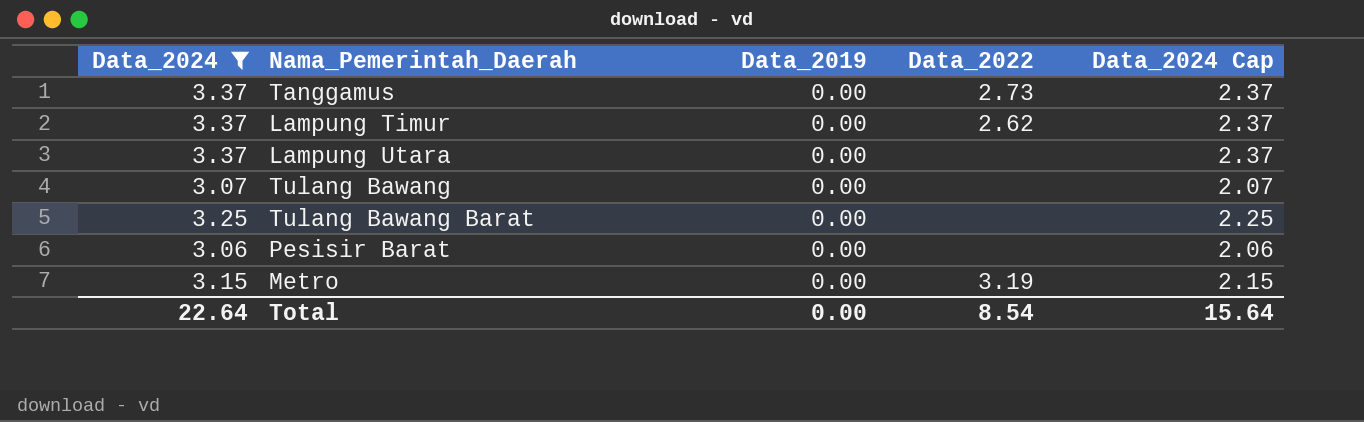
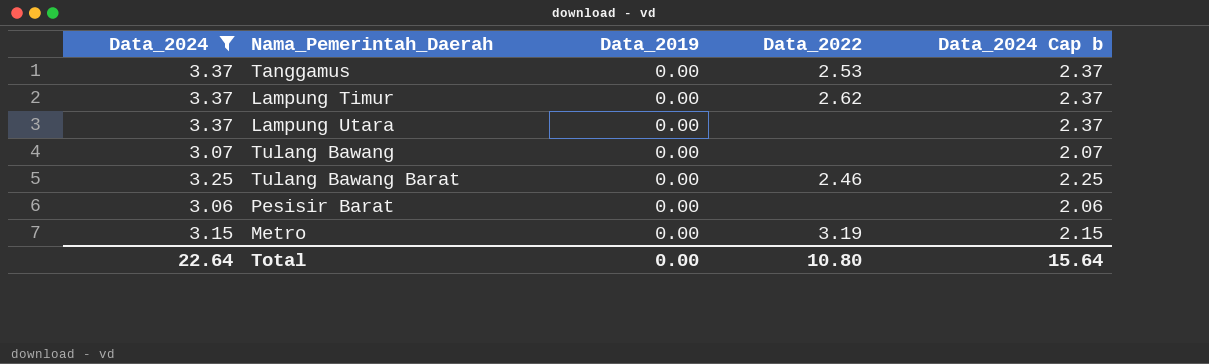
column name: Data_2024 Cap -> Data_2024 Cap b
Tanggamus | Data_2022: 2.73 -> 2.53
Tulang Bawang Barat | Data_2022: none -> 2.46
Total | Data_2022: 8.54 -> 10.80

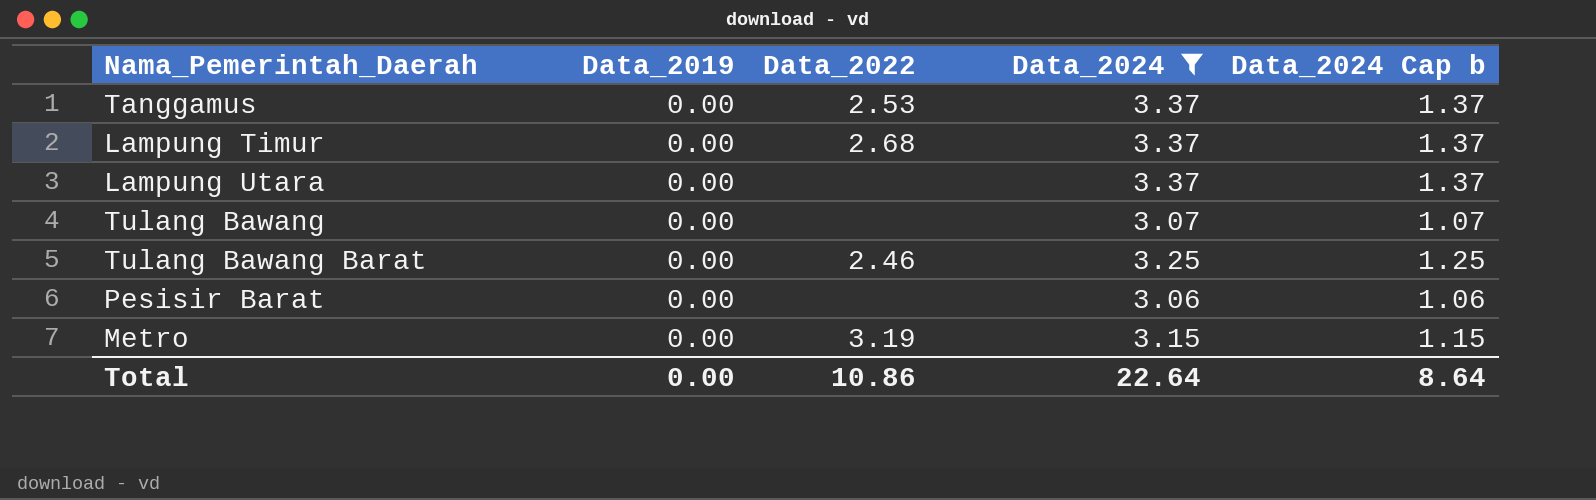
column Data_2024 | position: 1 -> 4
column Data_2024 Cap b | formula: [Data_2024] - 1 -> [Data_2024] - 2
Lampung Timur | Data_2022: 2.62 -> 2.68
Total | Data_2022: 10.80 -> 10.86
Total | Data_2024 Cap b: 15.64 -> 8.64

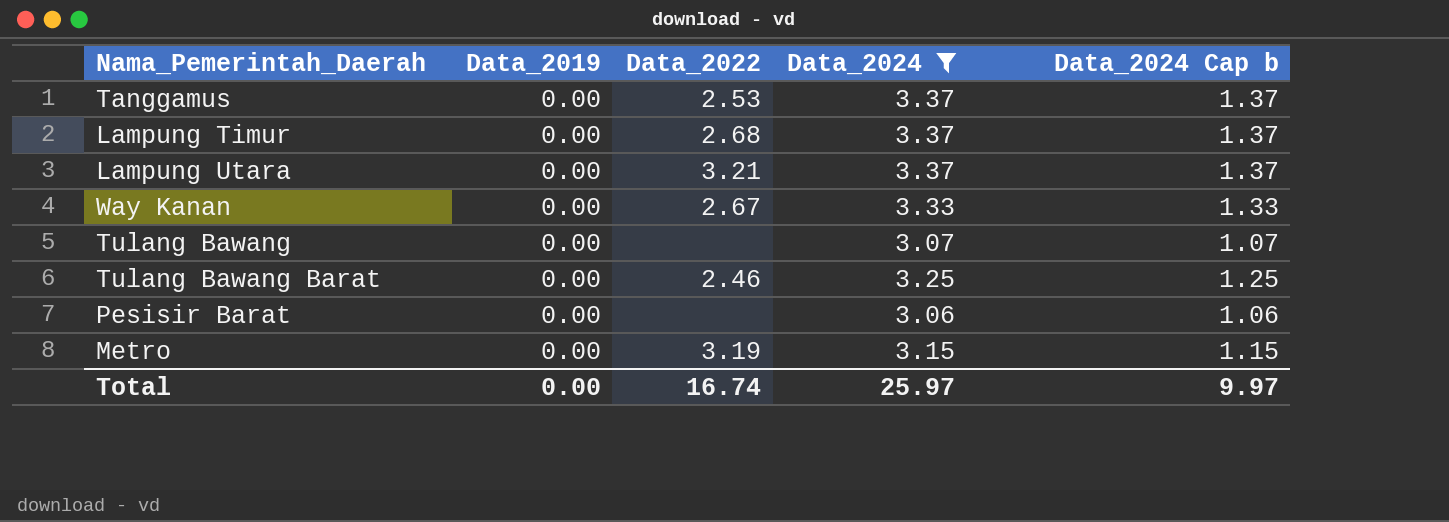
Lampung Utara | Data_2022: none -> 3.21
row Way Kanan: none -> 0.00 | 2.67 | 3.33 | 1.33
Total | Data_2022: 10.86 -> 16.74
Total | Data_2024: 22.64 -> 25.97
Total | Data_2024 Cap b: 8.64 -> 9.97

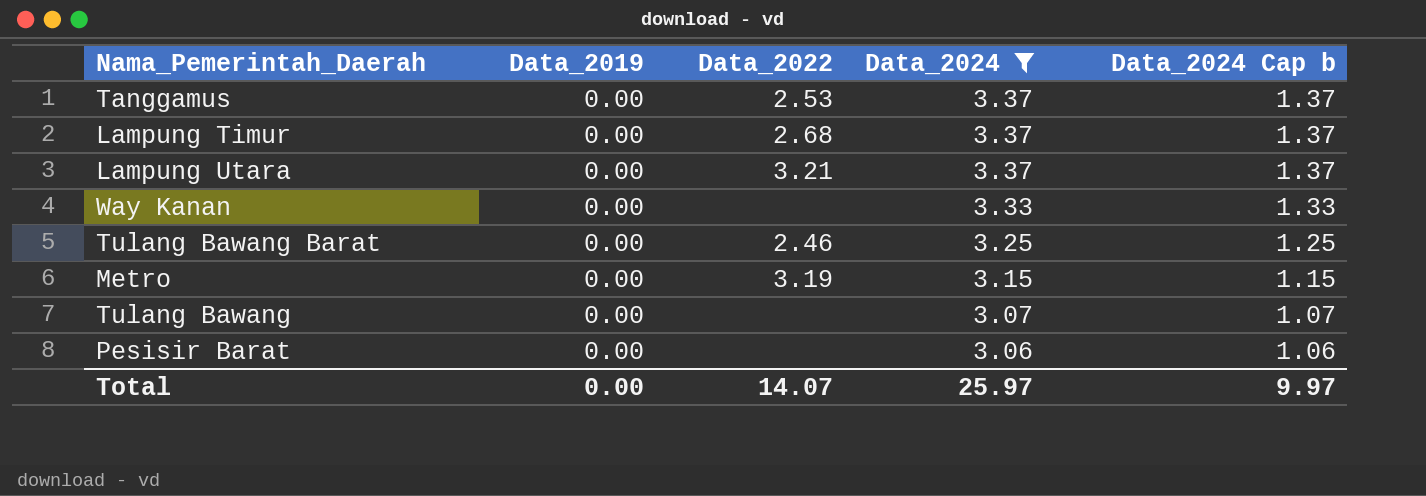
row order: none -> Data_2024 descending
Way Kanan | Data_2022: 2.67 -> none
Total | Data_2022: 16.74 -> 14.07

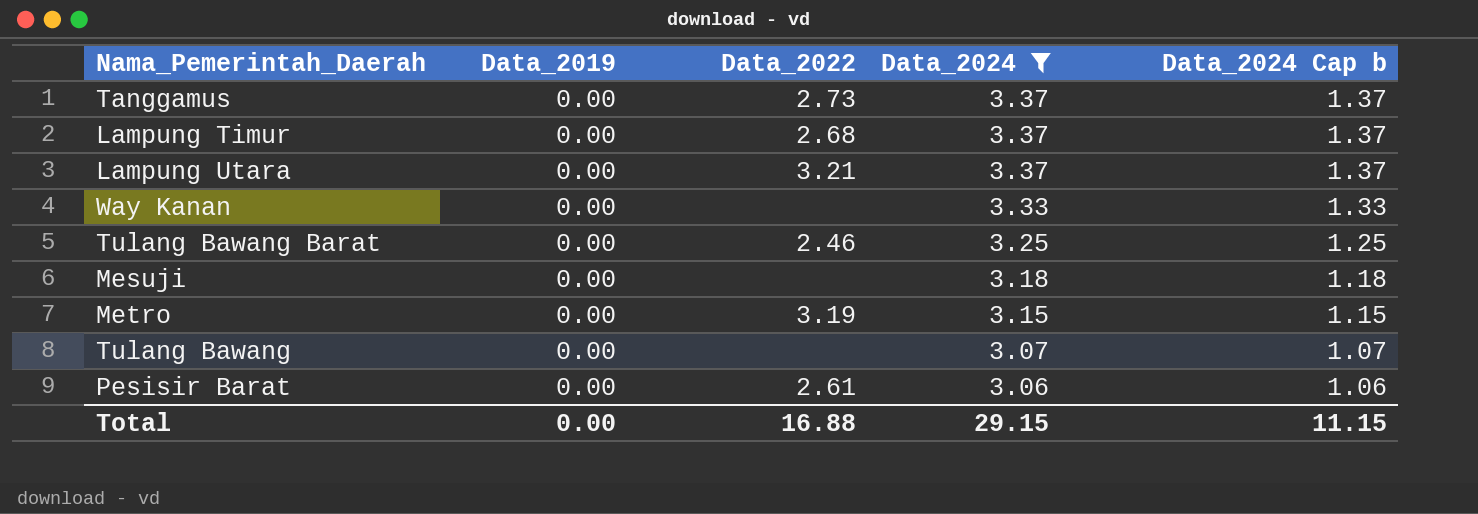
Tanggamus | Data_2022: 2.53 -> 2.73
row Mesuji: none -> 0.00 | none | 3.18 | 1.18
Pesisir Barat | Data_2022: none -> 2.61
Total | Data_2022: 14.07 -> 16.88
Total | Data_2024: 25.97 -> 29.15
Total | Data_2024 Cap b: 9.97 -> 11.15

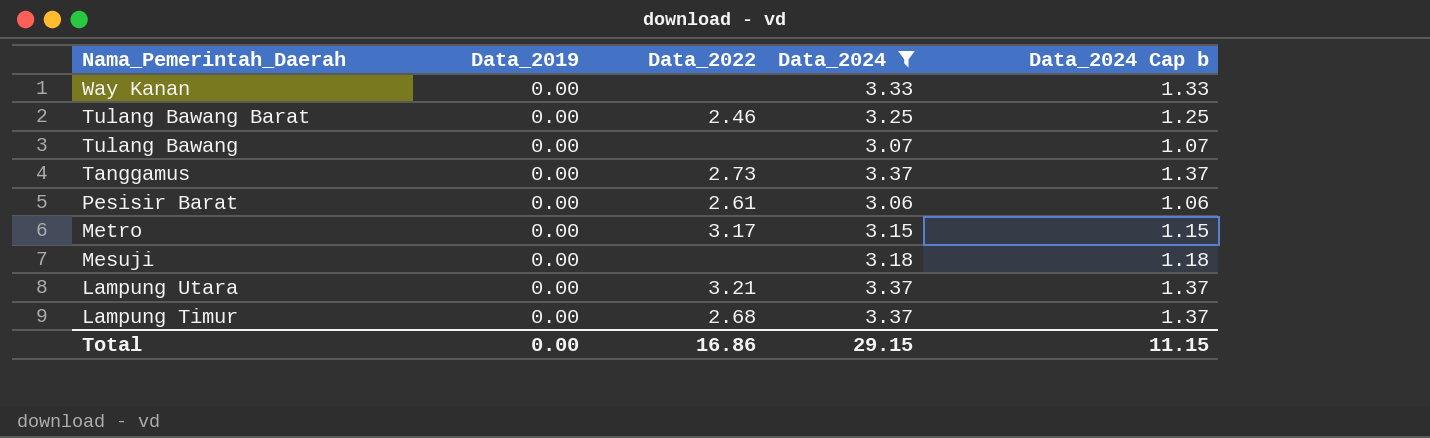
row order: Data_2024 descending -> Nama_Pemerintah_Daerah descending
Metro | Data_2022: 3.19 -> 3.17
Total | Data_2022: 16.88 -> 16.86

